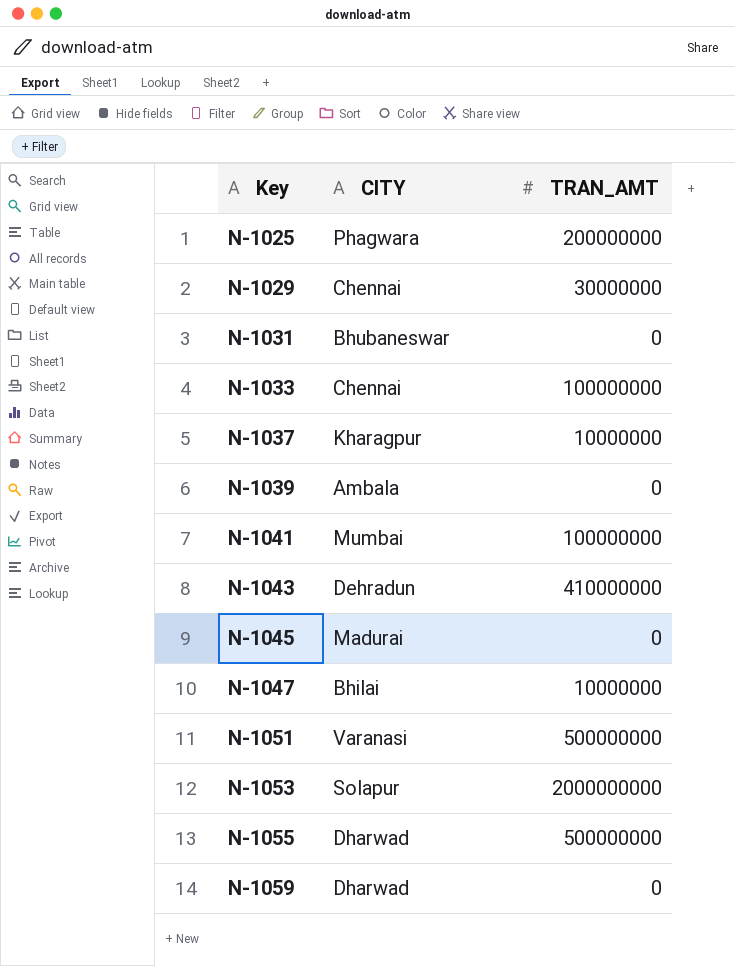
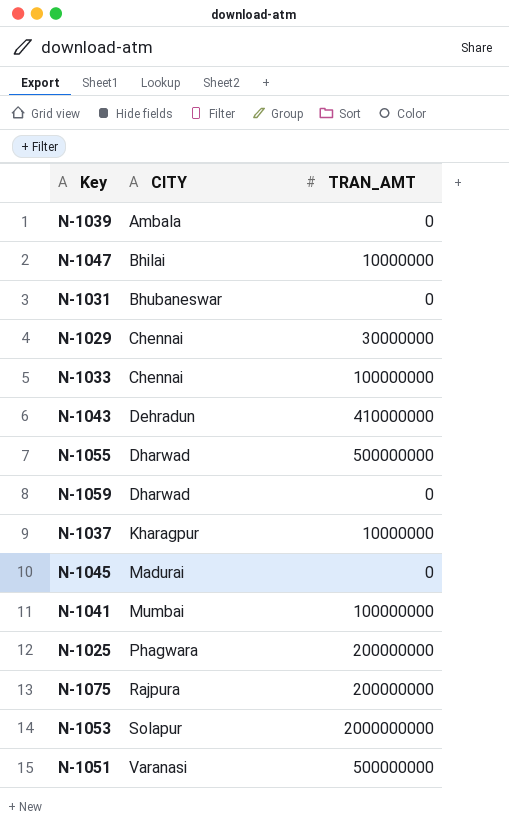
row order: Key ascending -> CITY ascending
row N-1075: none -> Rajpura | 200000000

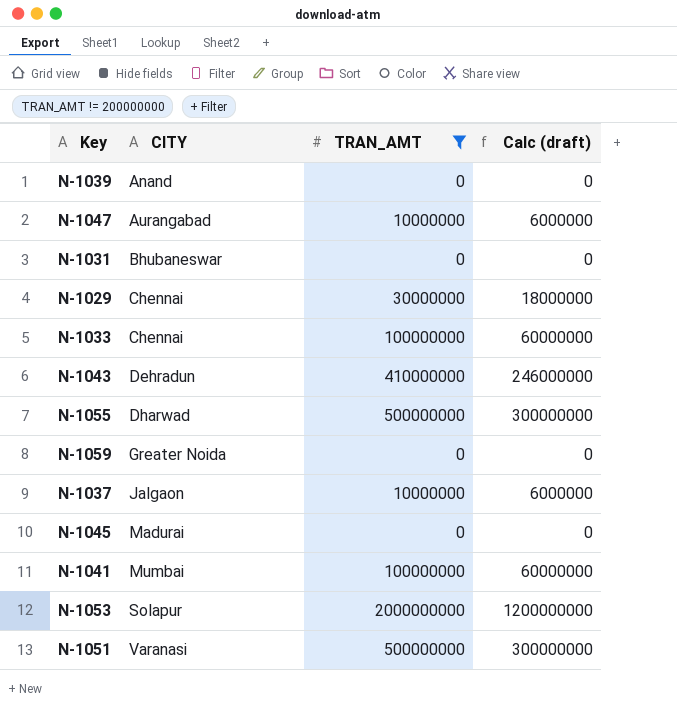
filter: none -> TRAN_AMT != 200000000
column Calc (draft) | formula: none -> [TRAN_AMT] * 0.6
N-1039 | CITY: Ambala -> Anand
N-1047 | CITY: Bhilai -> Aurangabad
N-1059 | CITY: Dharwad -> Greater Noida
N-1037 | CITY: Kharagpur -> Jalgaon

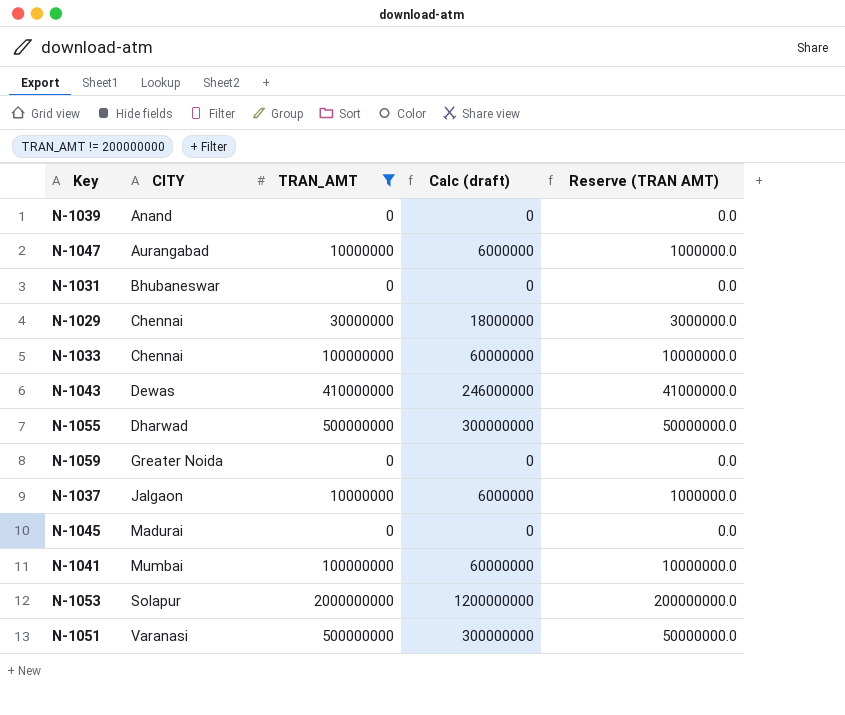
column Reserve (TRAN AMT) | formula: none -> [TRAN_AMT] * 0.1
N-1043 | CITY: Dehradun -> Dewas

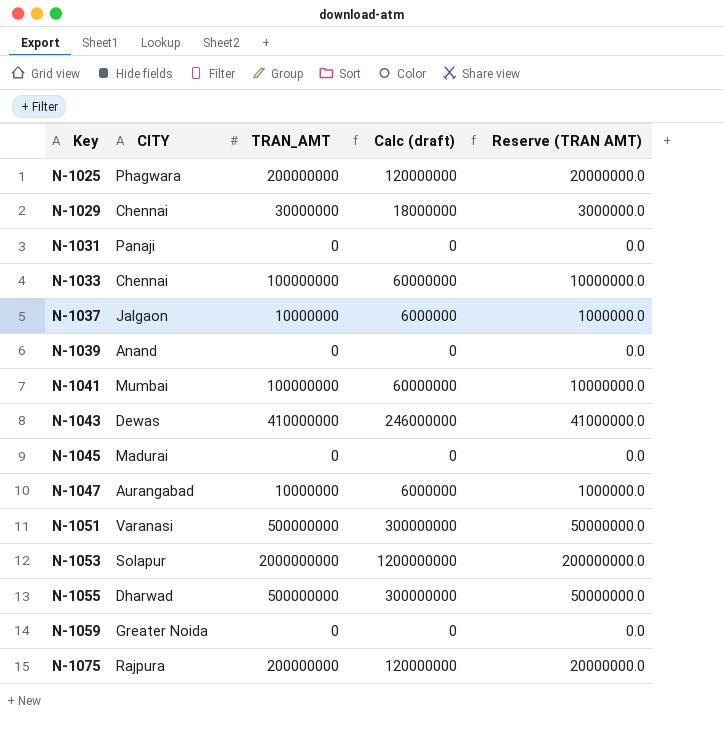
filter: TRAN_AMT != 200000000 -> none
row order: CITY ascending -> Key ascending
N-1031 | CITY: Bhubaneswar -> Panaji

